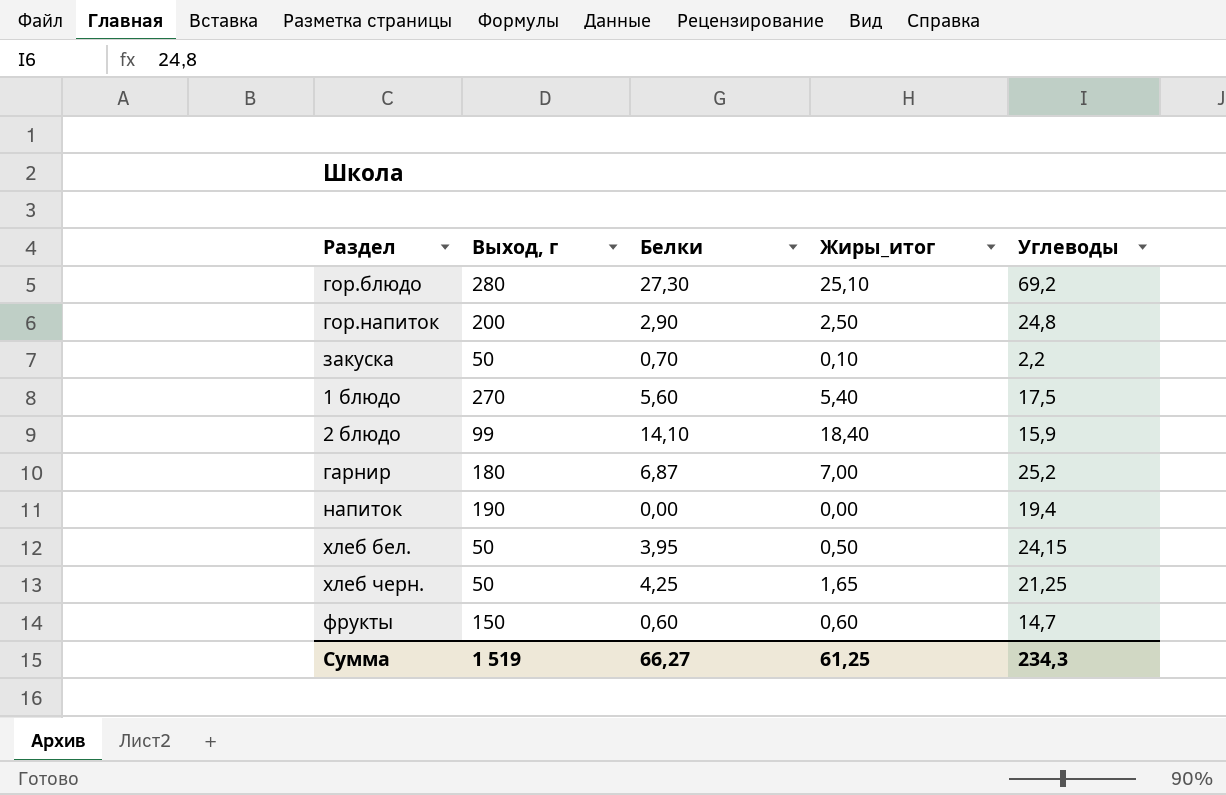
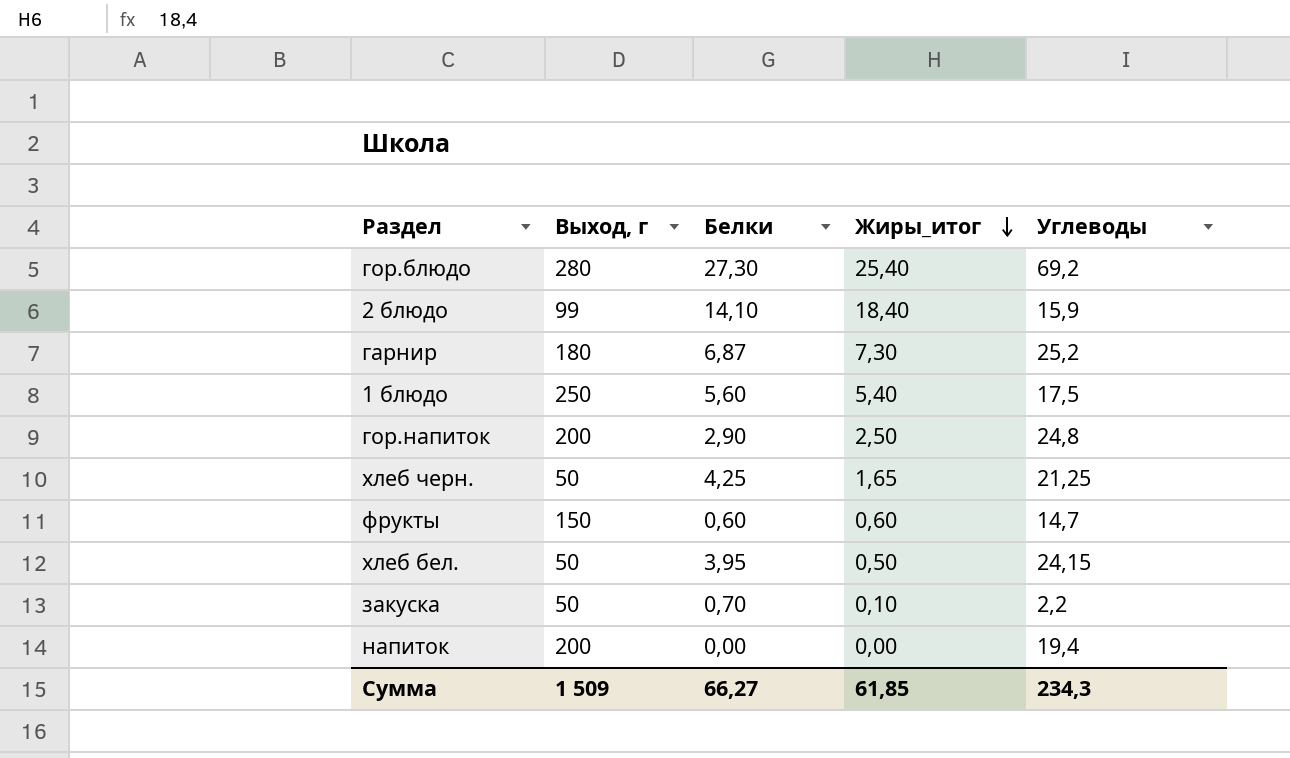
row order: none -> Жиры_итог descending
гор.блюдо | Жиры_итог: 25,10 -> 25,40
гарнир | Жиры_итог: 7,00 -> 7,30
1 блюдо | Выход, г: 270 -> 250
напиток | Выход, г: 190 -> 200
Сумма | Выход, г: 1 519 -> 1 509
Сумма | Жиры_итог: 61,25 -> 61,85

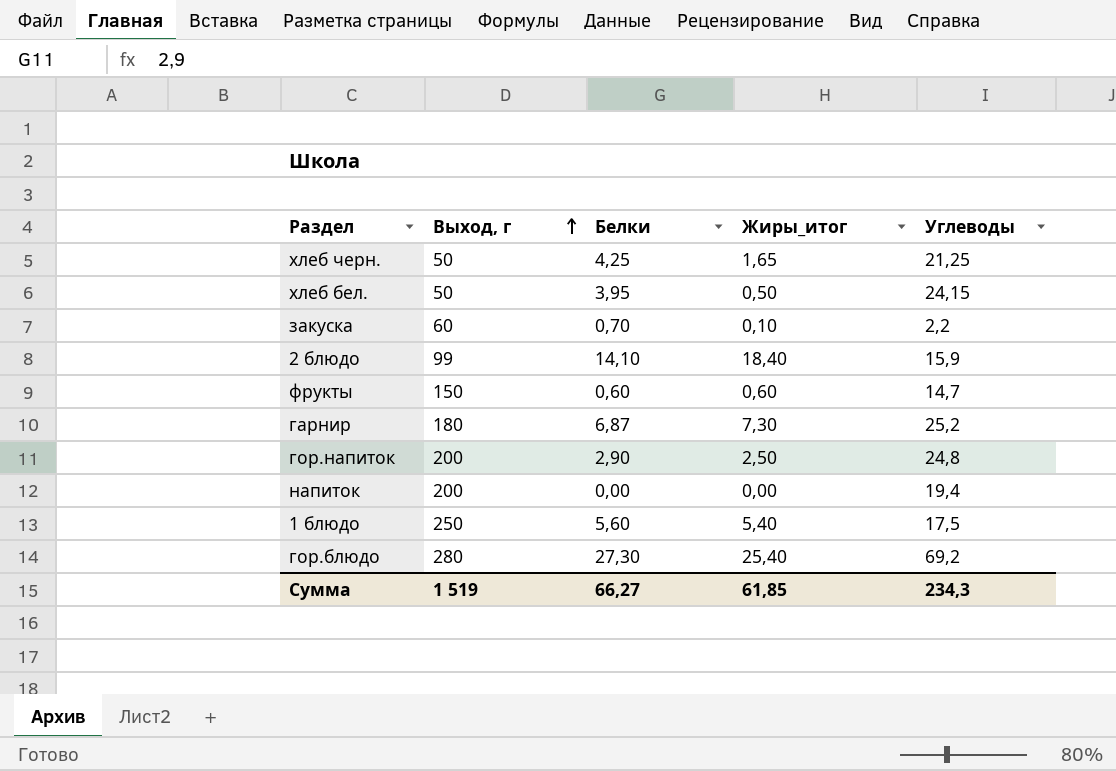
row order: Жиры_итог descending -> Выход, г ascending
закуска | Выход, г: 50 -> 60
Сумма | Выход, г: 1 509 -> 1 519

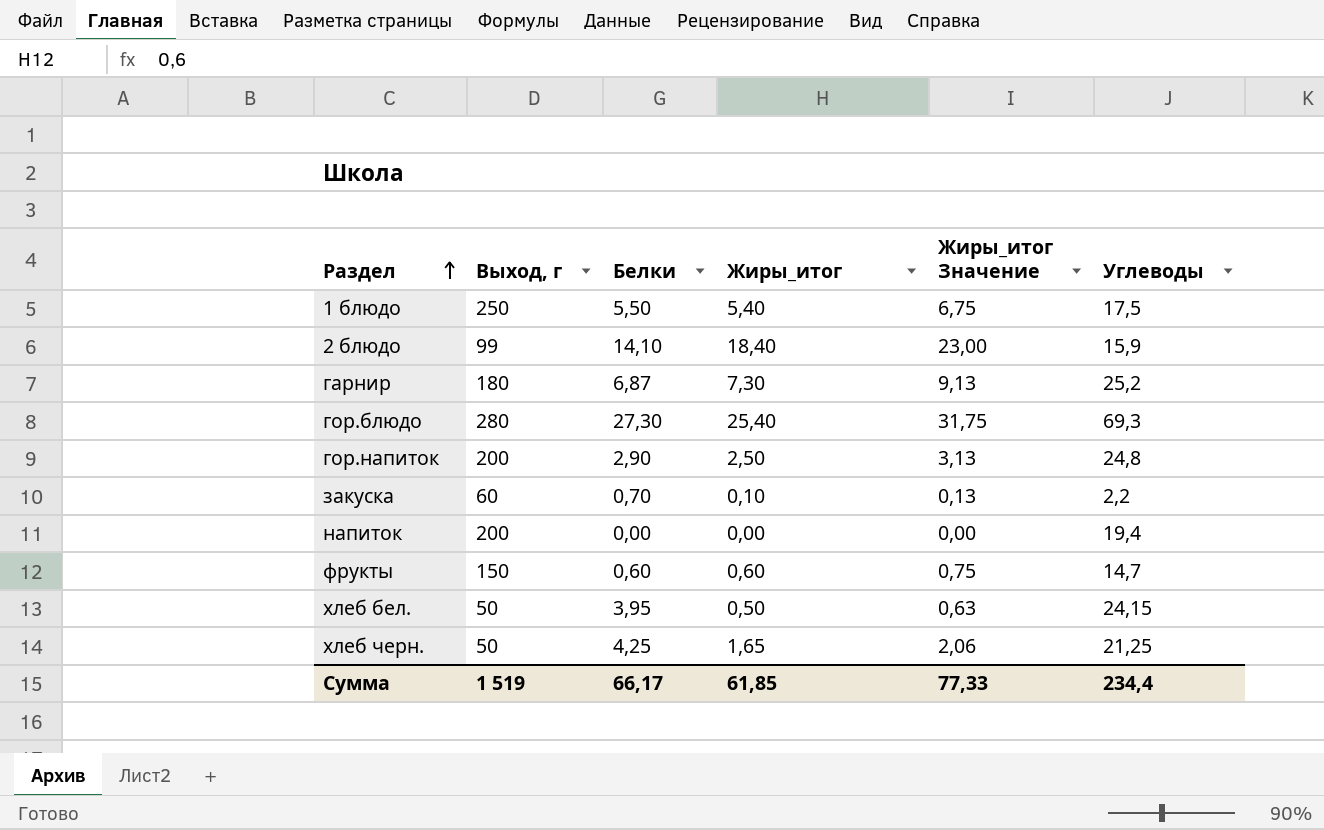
row order: Выход, г ascending -> Раздел ascending
column Жиры_итог Значение | formula: none -> [Жиры_итог] * 1,25
1 блюдо | Белки: 5,60 -> 5,50
гор.блюдо | Углеводы: 69,2 -> 69,3
Сумма | Белки: 66,27 -> 66,17
Сумма | Углеводы: 234,3 -> 234,4

